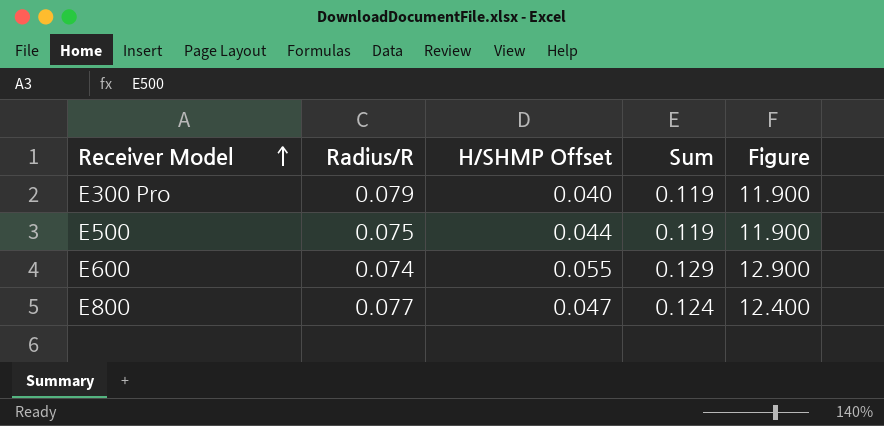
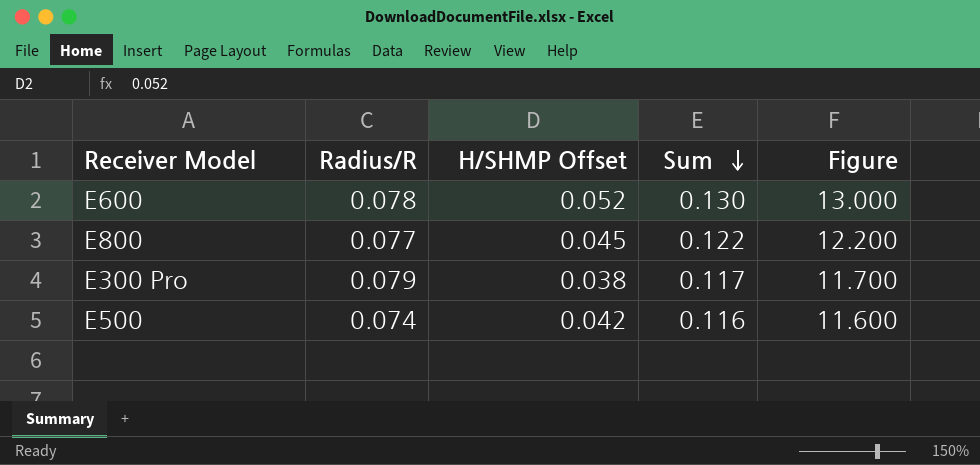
row order: Receiver Model ascending -> Sum descending
E600 | Radius/R: 0.074 -> 0.078
E600 | H/SHMP Offset: 0.055 -> 0.052
E600 | Sum: 0.129 -> 0.130
E600 | Figure: 12.900 -> 13.000
E800 | H/SHMP Offset: 0.047 -> 0.045
E800 | Sum: 0.124 -> 0.122
E800 | Figure: 12.400 -> 12.200
E300 Pro | H/SHMP Offset: 0.040 -> 0.038
E300 Pro | Sum: 0.119 -> 0.117
E300 Pro | Figure: 11.900 -> 11.700
E500 | Radius/R: 0.075 -> 0.074
E500 | H/SHMP Offset: 0.044 -> 0.042
E500 | Sum: 0.119 -> 0.116
E500 | Figure: 11.900 -> 11.600

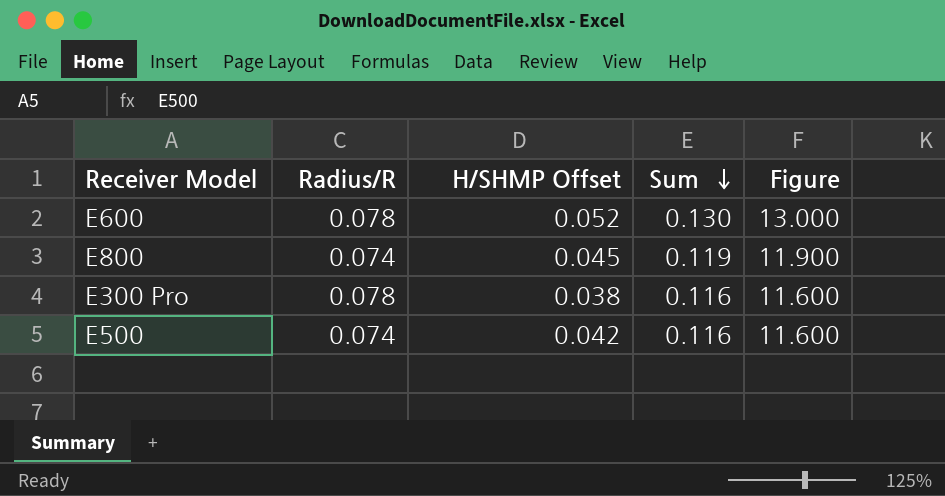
E800 | Radius/R: 0.077 -> 0.074
E800 | Sum: 0.122 -> 0.119
E800 | Figure: 12.200 -> 11.900
E300 Pro | Radius/R: 0.079 -> 0.078
E300 Pro | Sum: 0.117 -> 0.116
E300 Pro | Figure: 11.700 -> 11.600

